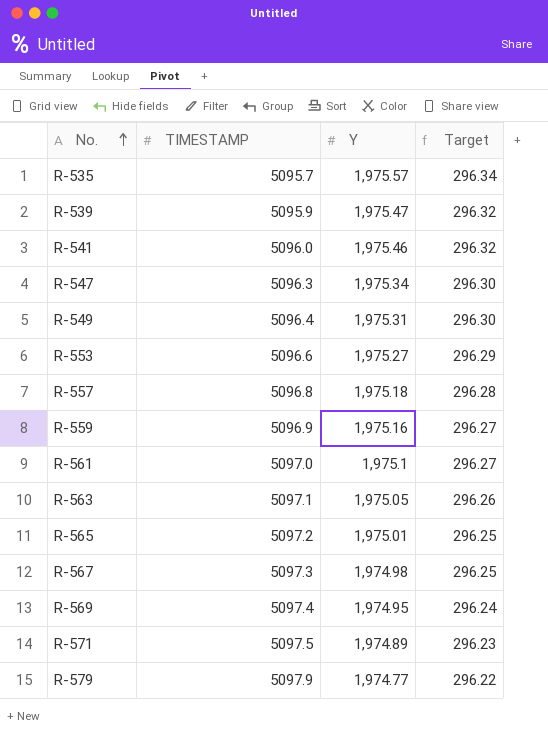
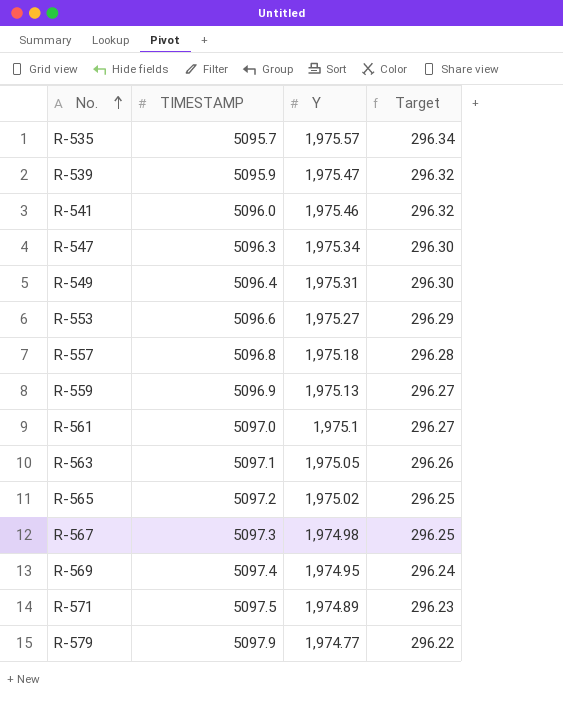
R-559 | Y: 1,975.16 -> 1,975.13
R-565 | Y: 1,975.01 -> 1,975.02

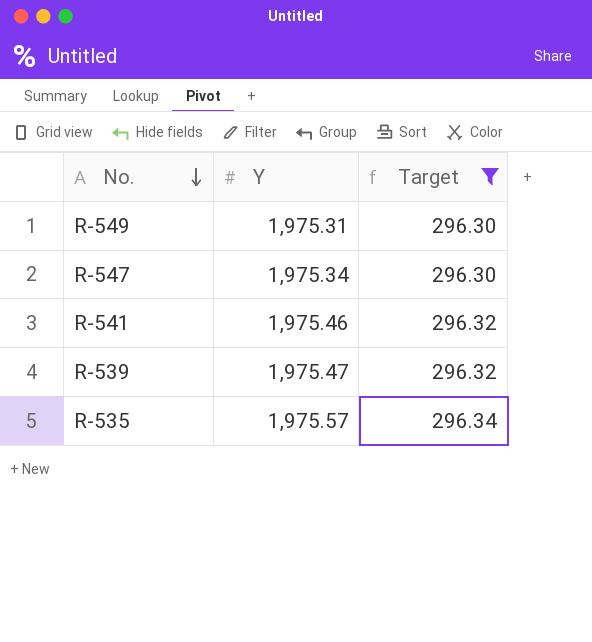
filter: none -> Target >= 296.30
row order: No. ascending -> No. descending
column TIMESTAMP | position: 2 -> none

